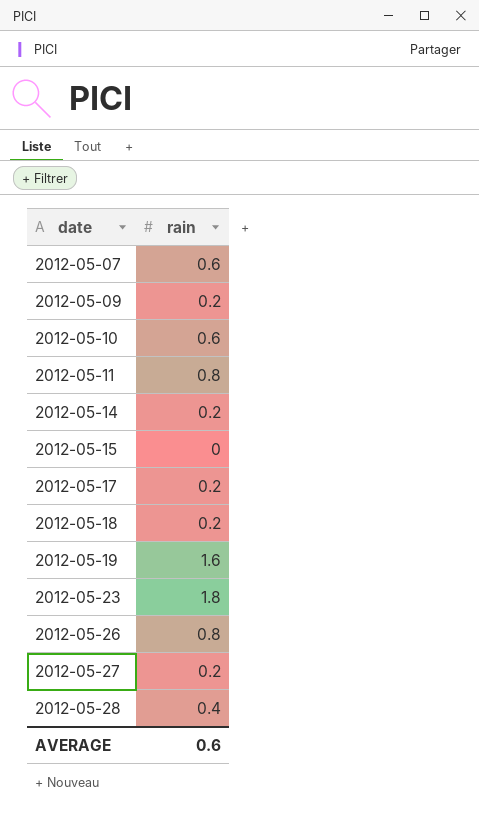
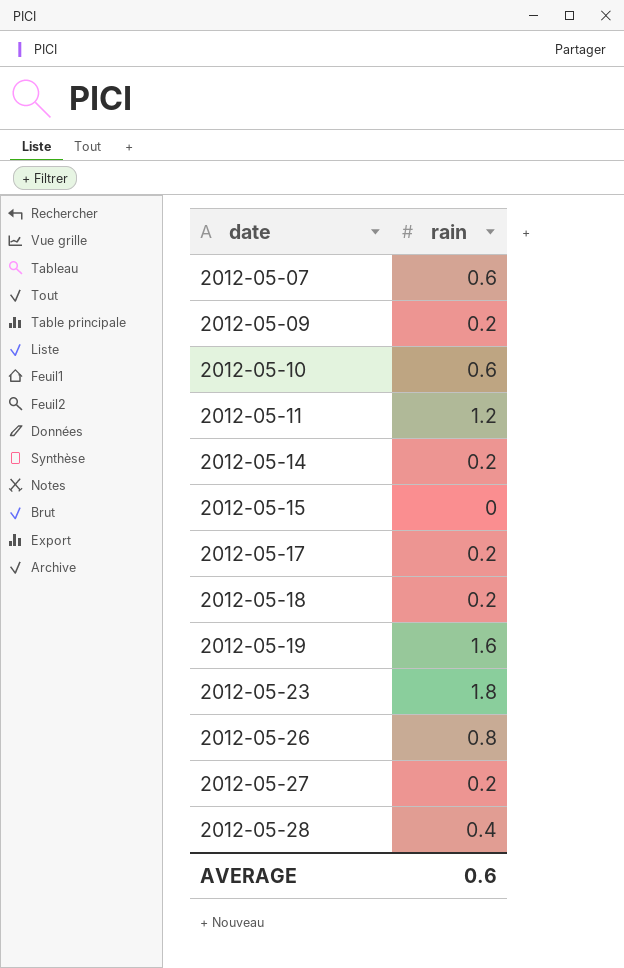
2012-05-11 | rain: 0.8 -> 1.2

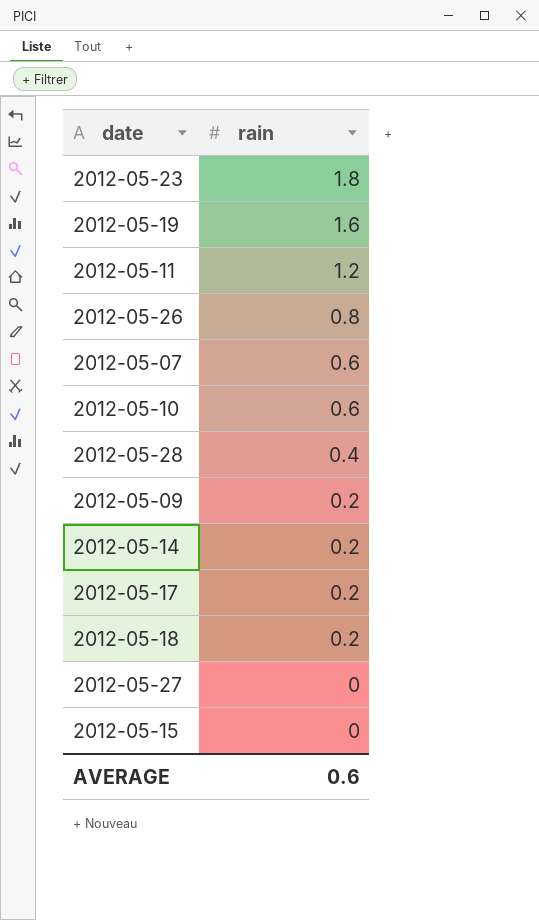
row order: date ascending -> rain descending
2012-05-27 | rain: 0.2 -> 0

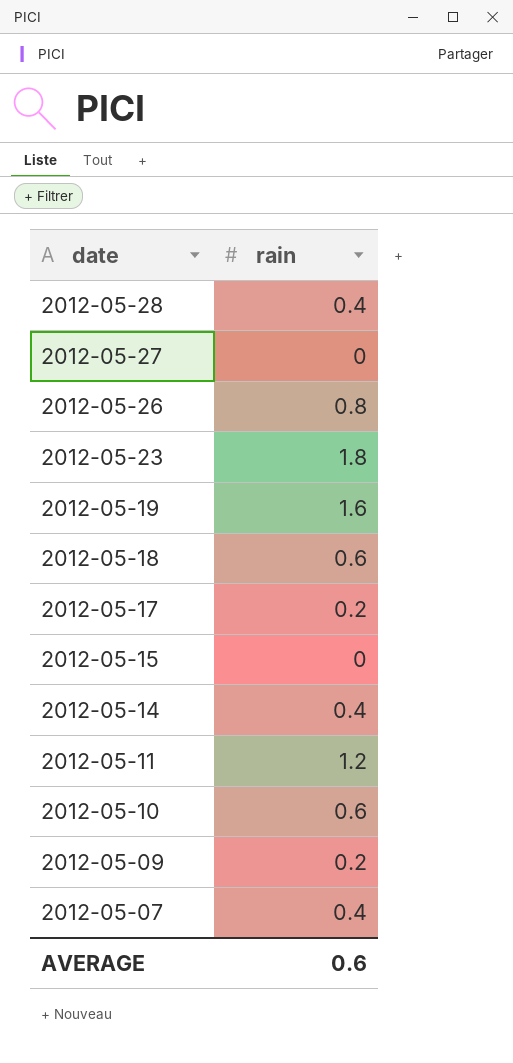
row order: rain descending -> date descending
2012-05-18 | rain: 0.2 -> 0.6
2012-05-14 | rain: 0.2 -> 0.4
2012-05-07 | rain: 0.6 -> 0.4

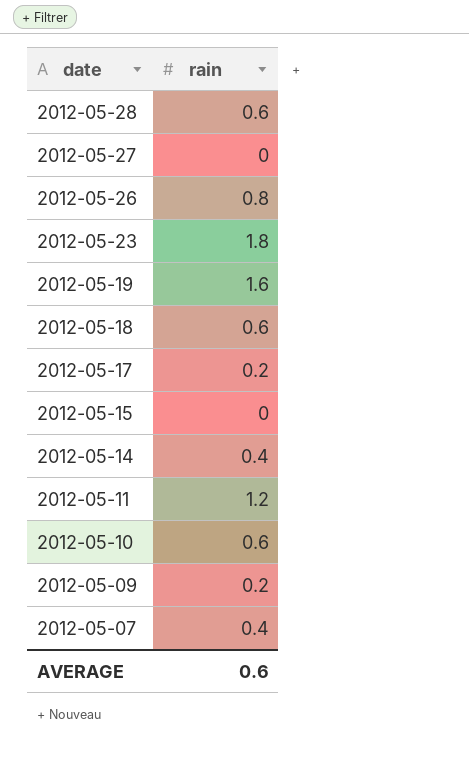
2012-05-28 | rain: 0.4 -> 0.6

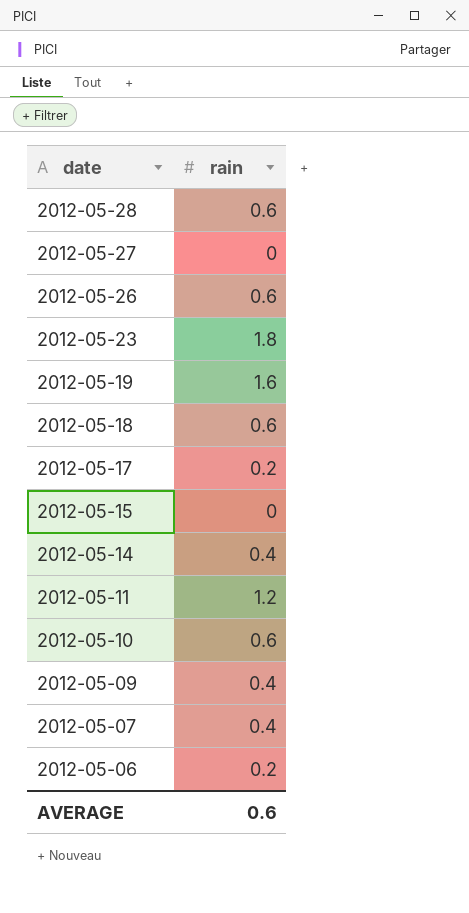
2012-05-26 | rain: 0.8 -> 0.6
2012-05-09 | rain: 0.2 -> 0.4
row 2012-05-06: none -> 0.2

